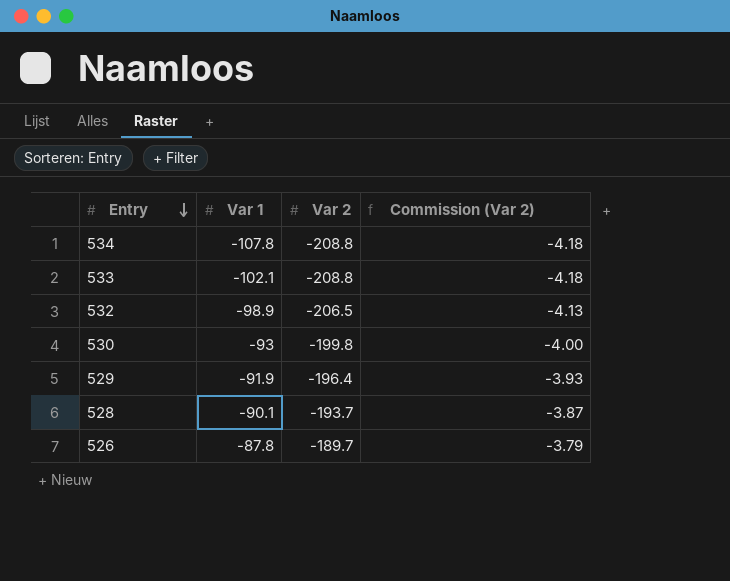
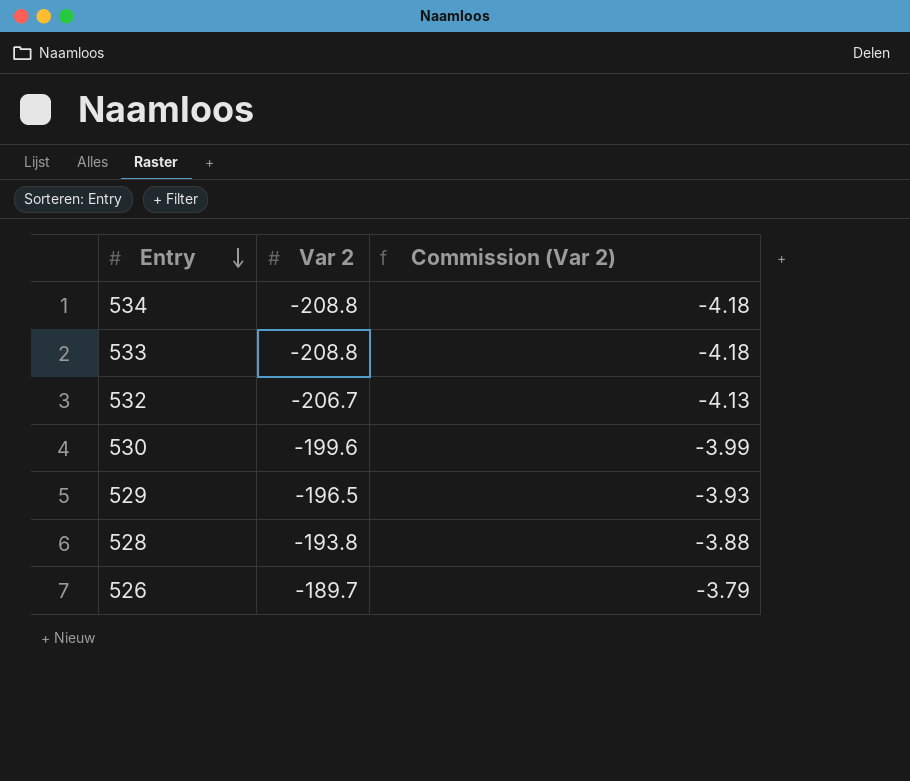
column Var 1 | position: 2 -> none
532 | Var 2: -206.5 -> -206.7
530 | Var 2: -199.8 -> -199.6
530 | Commission (Var 2): -4.00 -> -3.99
529 | Var 2: -196.4 -> -196.5
528 | Var 2: -193.7 -> -193.8
528 | Commission (Var 2): -3.87 -> -3.88

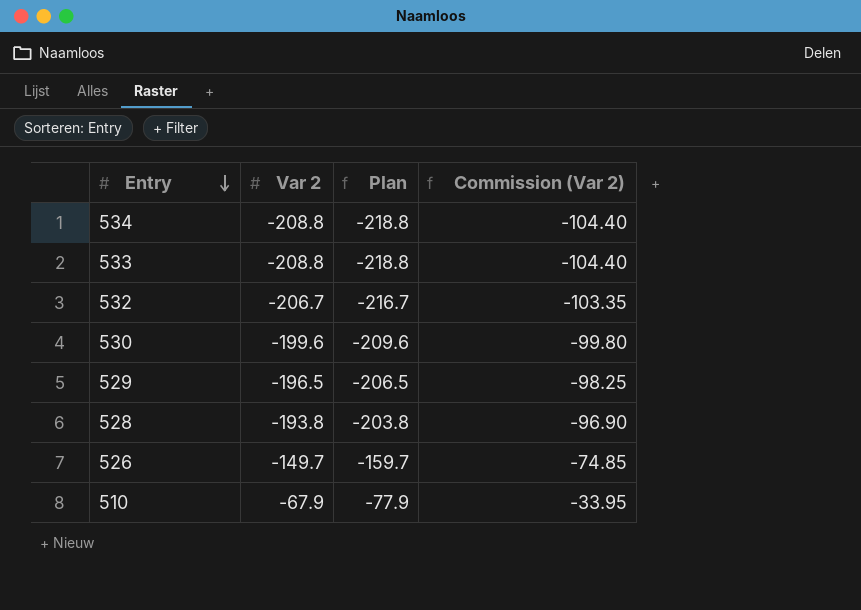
column Plan | formula: none -> [Var 2] - 10
column Commission (Var 2) | formula: [Var 2] * 0.02 -> [Var 2] * 0.5
526 | Var 2: -189.7 -> -149.7
row 510: none -> -67.9 | -77.9 | -33.95

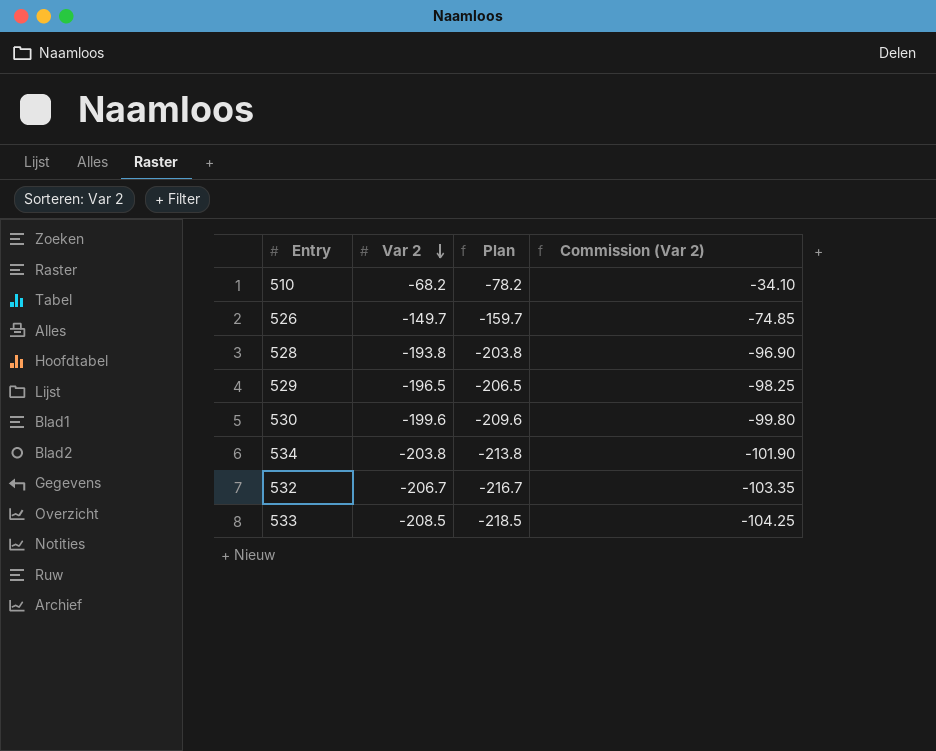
row order: Entry descending -> Var 2 descending
510 | Var 2: -67.9 -> -68.2
510 | Plan: -77.9 -> -78.2
510 | Commission (Var 2): -33.95 -> -34.10
534 | Var 2: -208.8 -> -203.8
534 | Plan: -218.8 -> -213.8
534 | Commission (Var 2): -104.40 -> -101.90
533 | Var 2: -208.8 -> -208.5
533 | Plan: -218.8 -> -218.5
533 | Commission (Var 2): -104.40 -> -104.25

